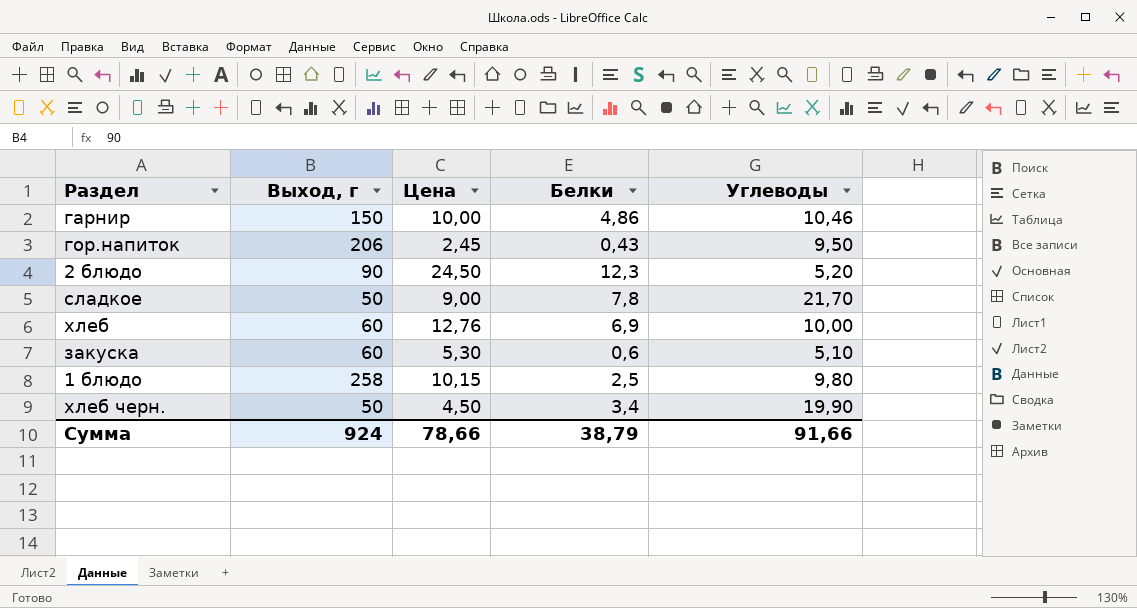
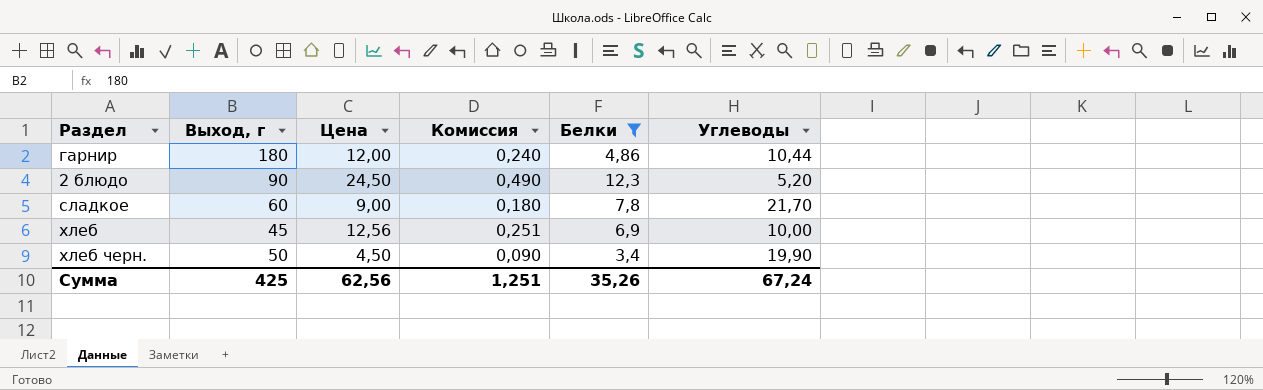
filter: none -> Белки >= 3,4
column Комиссия | formula: none -> [Цена] * 0,02
гарнир | Выход, г: 150 -> 180
гарнир | Цена: 10,00 -> 12,00
гарнир | Углеводы: 10,46 -> 10,44
сладкое | Выход, г: 50 -> 60
хлеб | Выход, г: 60 -> 45
хлеб | Цена: 12,76 -> 12,56
Сумма | Выход, г: 924 -> 425
Сумма | Цена: 78,66 -> 62,56
Сумма | Белки: 38,79 -> 35,26
Сумма | Углеводы: 91,66 -> 67,24

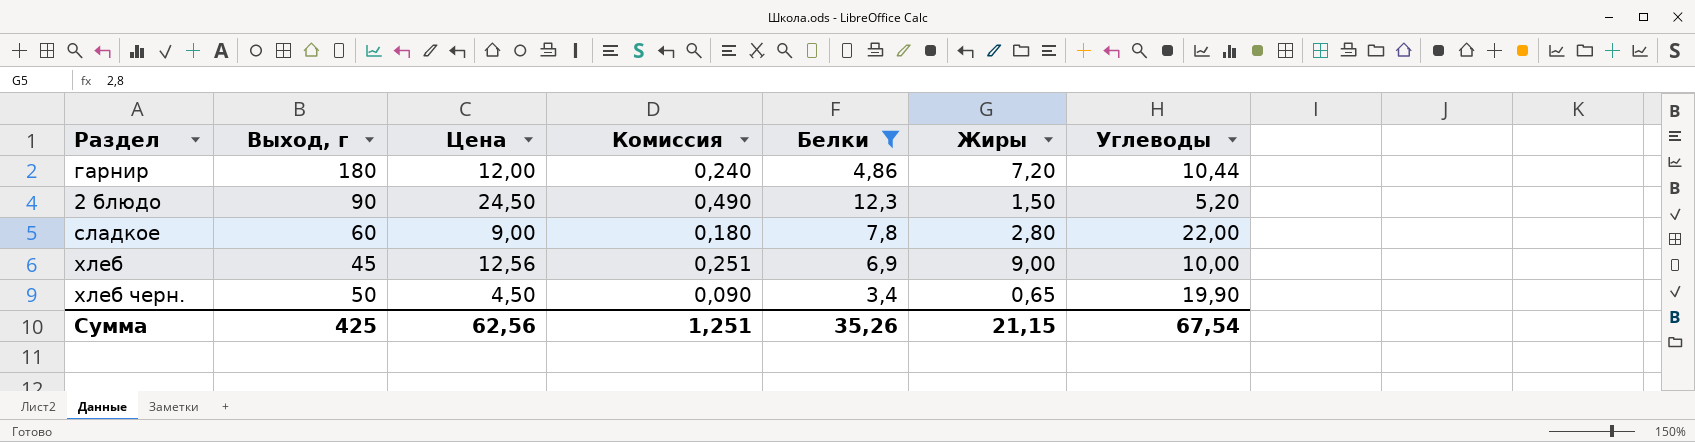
column Жиры | position: none -> 6
сладкое | Углеводы: 21,70 -> 22,00
Сумма | Углеводы: 67,24 -> 67,54

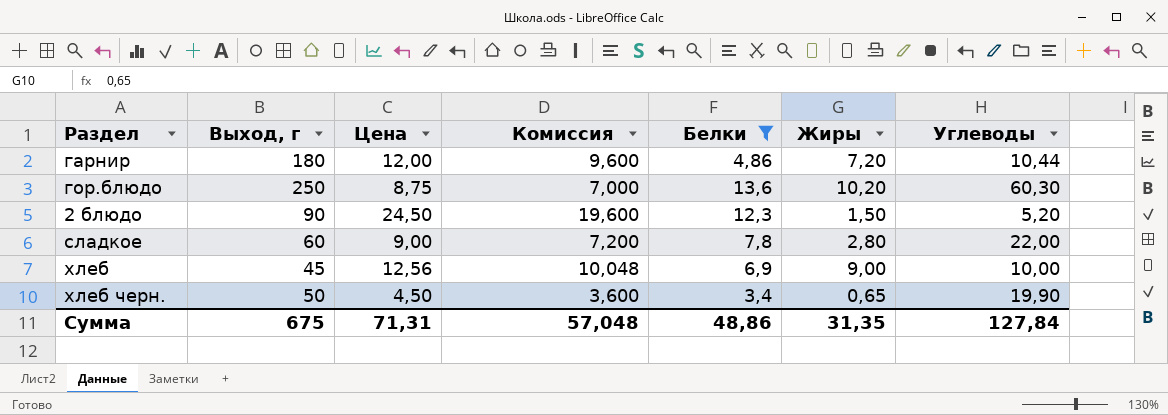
column Комиссия | formula: [Цена] * 0,02 -> [Цена] * 0,8
row гор.блюдо: none -> 250 | 8,75 | 7,000 | 13,6 | 10,20 | 60,30
Сумма | Выход, г: 425 -> 675
Сумма | Цена: 62,56 -> 71,31
Сумма | Комиссия: 1,251 -> 57,048
Сумма | Белки: 35,26 -> 48,86
Сумма | Жиры: 21,15 -> 31,35
Сумма | Углеводы: 67,54 -> 127,84

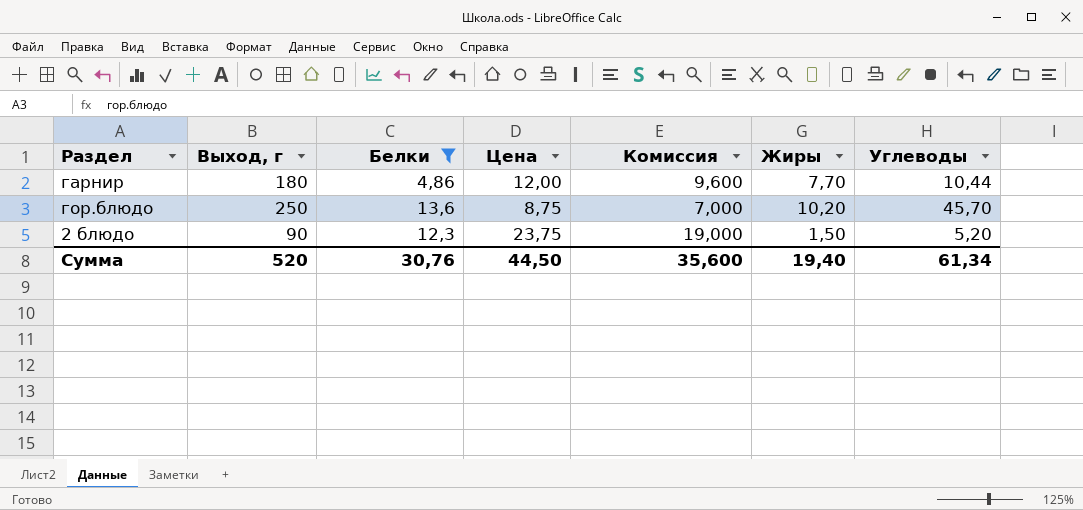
column Белки | position: 5 -> 3
row сладкое: 60 | 9,00 | 7,200 | 7,8 | 2,80 | 22,00 -> none
row хлеб: 45 | 12,56 | 10,048 | 6,9 | 9,00 | 10,00 -> none
row хлеб черн.: 50 | 4,50 | 3,600 | 3,4 | 0,65 | 19,90 -> none
гарнир | Жиры: 7,20 -> 7,70
гор.блюдо | Углеводы: 60,30 -> 45,70
2 блюдо | Цена: 24,50 -> 23,75
2 блюдо | Комиссия: 19,600 -> 19,000
Сумма | Выход, г: 675 -> 520
Сумма | Белки: 48,86 -> 30,76
Сумма | Цена: 71,31 -> 44,50
Сумма | Комиссия: 57,048 -> 35,600
Сумма | Жиры: 31,35 -> 19,40
Сумма | Углеводы: 127,84 -> 61,34

